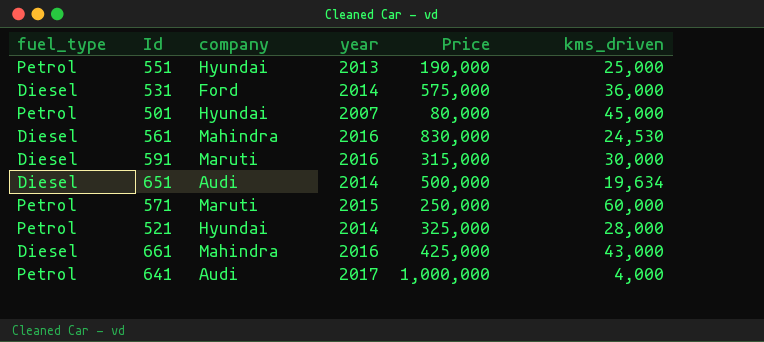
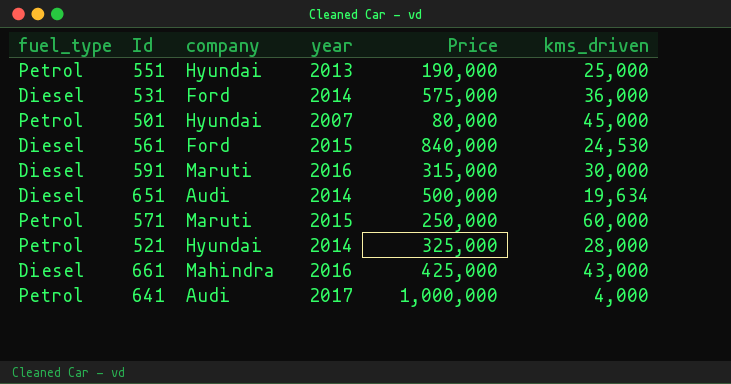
561 | company: Mahindra -> Ford
561 | year: 2016 -> 2015
561 | Price: 830,000 -> 840,000

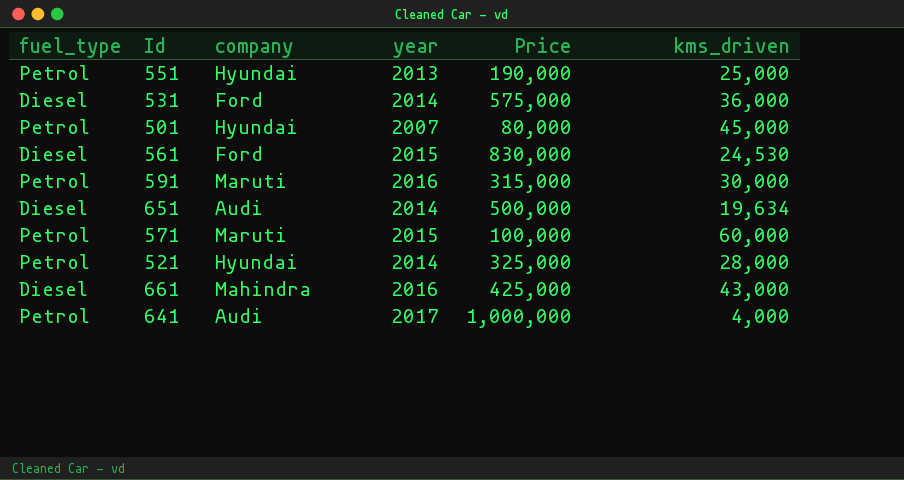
561 | Price: 840,000 -> 830,000
591 | fuel_type: Diesel -> Petrol
571 | Price: 250,000 -> 100,000

